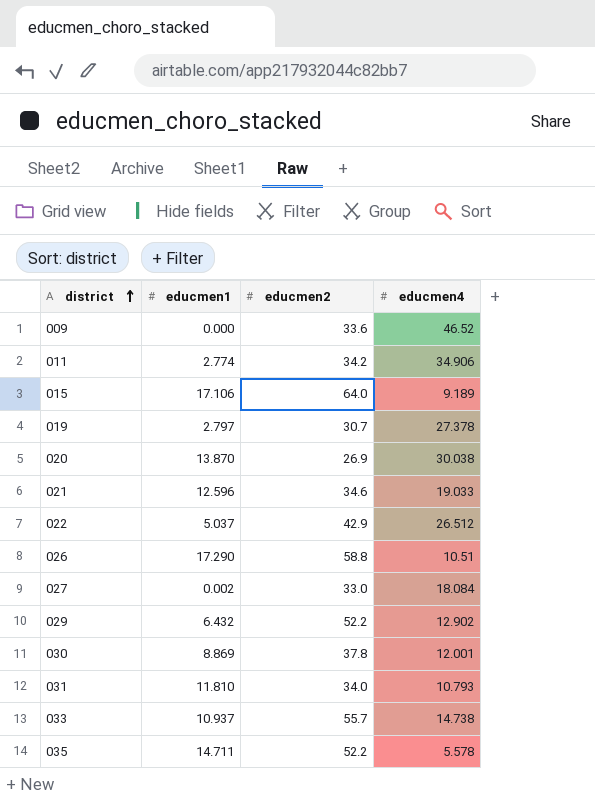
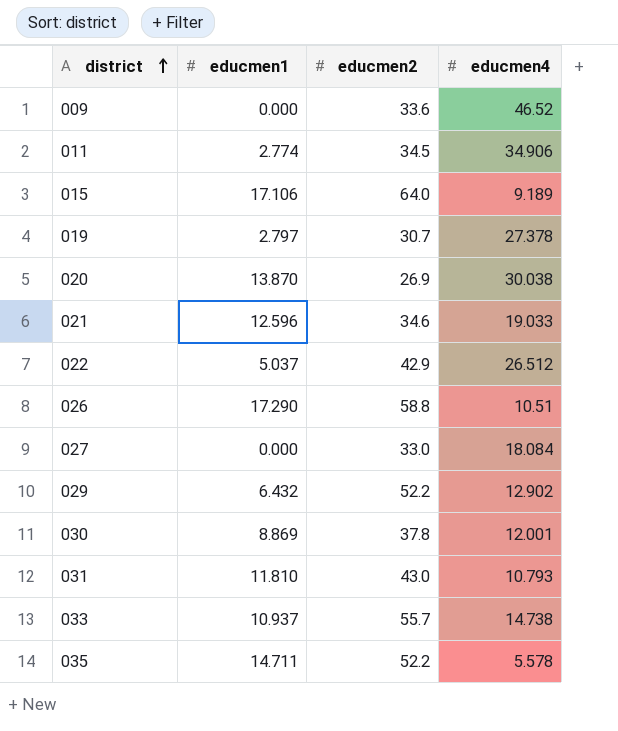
011 | educmen2: 34.2 -> 34.5
027 | educmen1: 0.002 -> 0.000
031 | educmen2: 34.0 -> 43.0

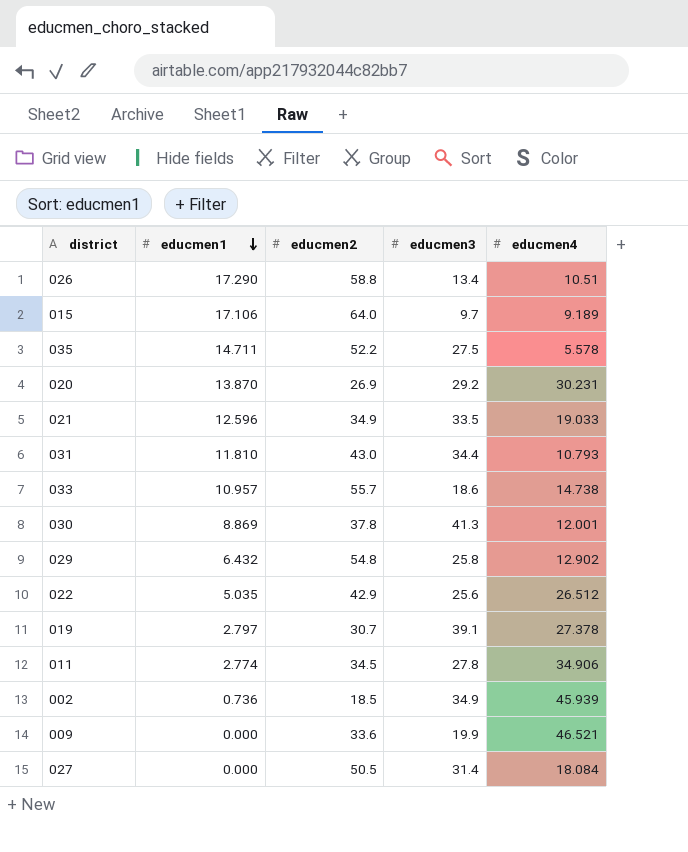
row order: district ascending -> educmen1 descending
column educmen3 | position: none -> 4
020 | educmen4: 30.038 -> 30.231
021 | educmen2: 34.6 -> 34.9
033 | educmen1: 10.937 -> 10.957
029 | educmen2: 52.2 -> 54.8
022 | educmen1: 5.037 -> 5.035
row 002: none -> 0.736 | 18.5 | 34.9 | 45.939
009 | educmen4: 46.52 -> 46.521
027 | educmen2: 33.0 -> 50.5

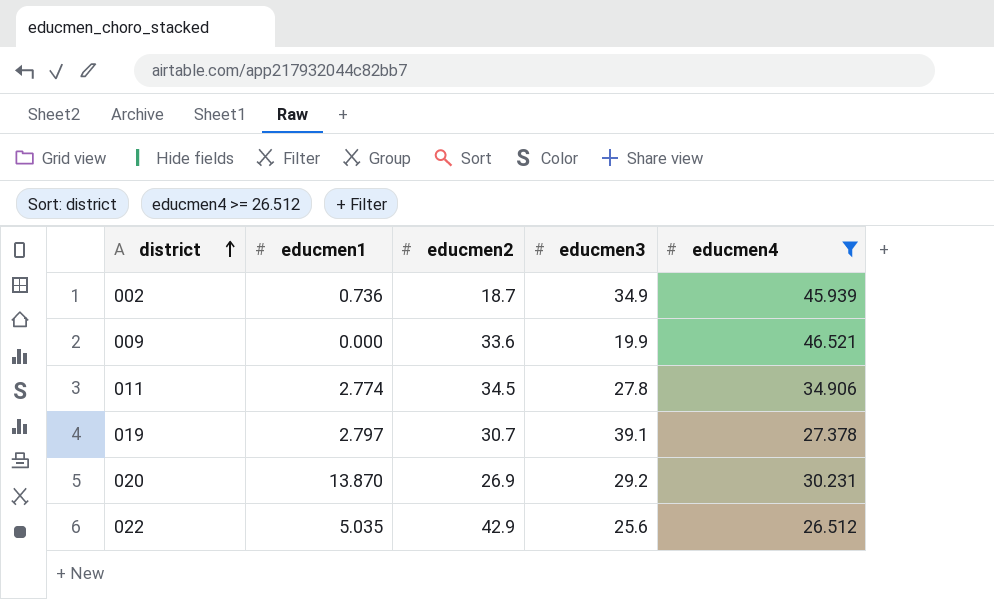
filter: none -> educmen4 >= 26.512
row order: educmen1 descending -> district ascending
002 | educmen2: 18.5 -> 18.7

